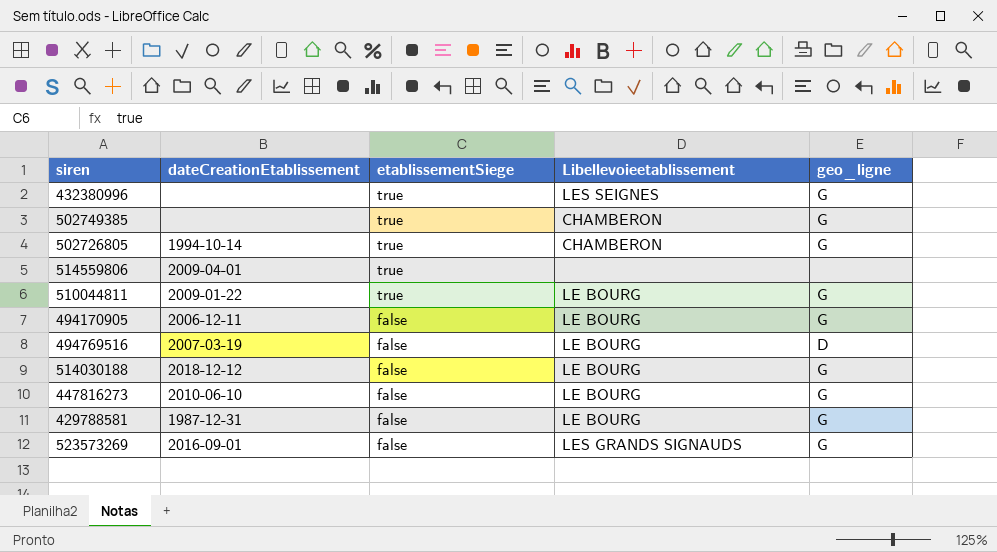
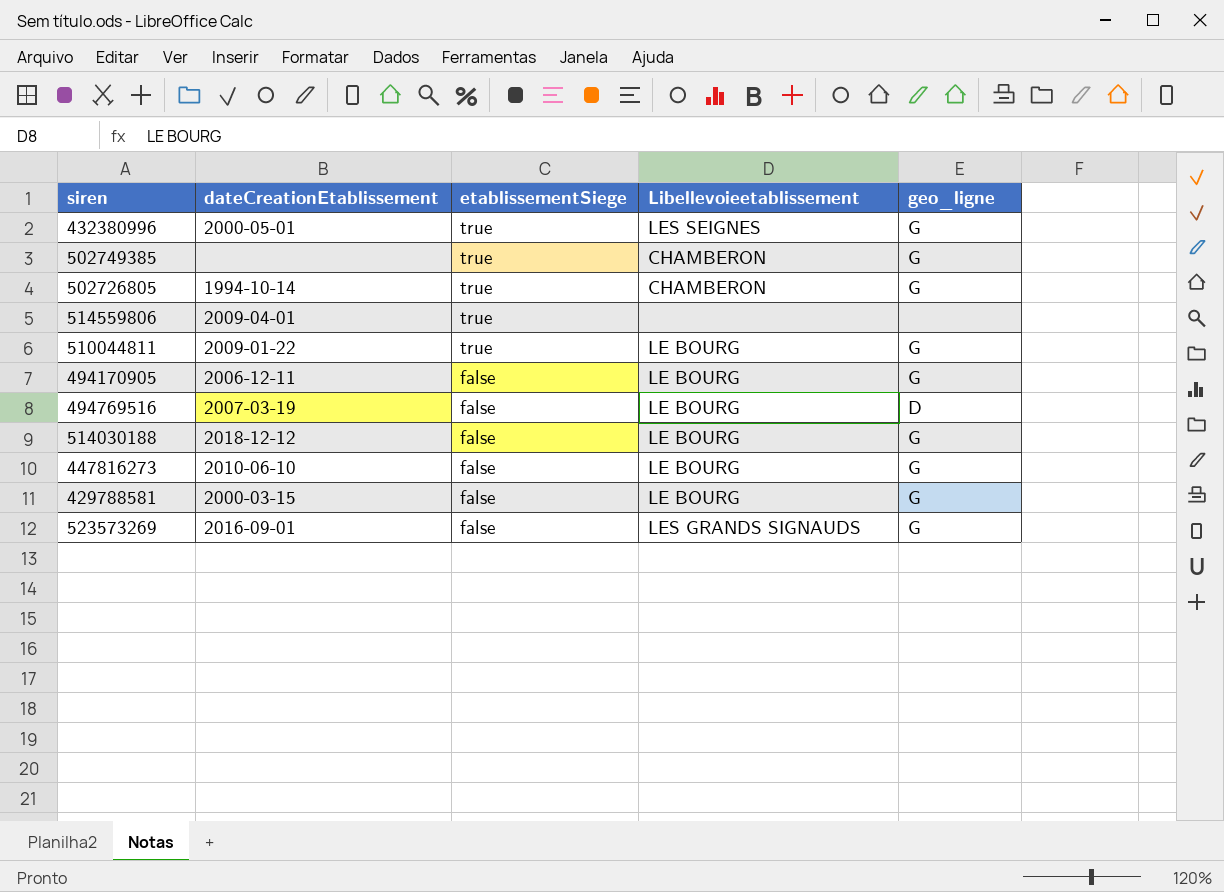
432380996 | dateCreationEtablissement: none -> 2000-05-01
429788581 | dateCreationEtablissement: 1987-12-31 -> 2000-03-15

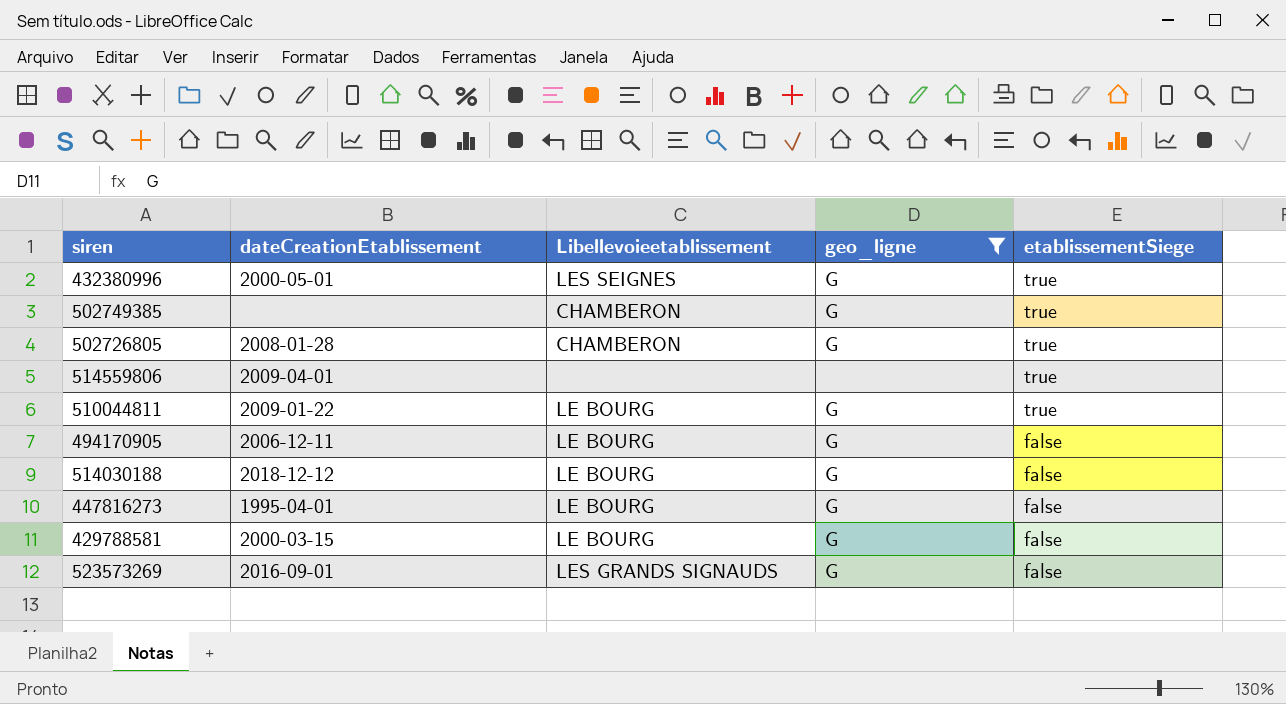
filter: none -> geo_ligne != D
column etablissementSiege | position: 3 -> 5
502726805 | dateCreationEtablissement: 1994-10-14 -> 2008-01-28
447816273 | dateCreationEtablissement: 2010-06-10 -> 1995-04-01

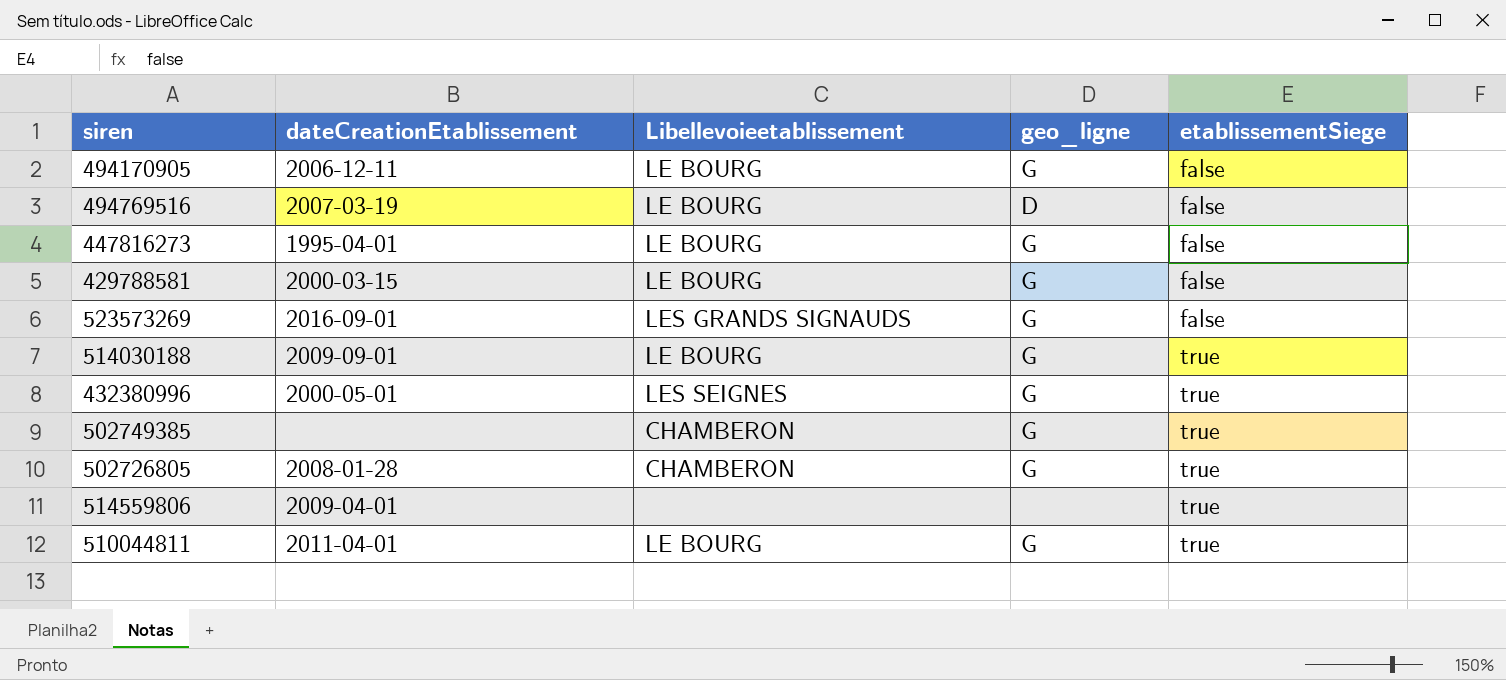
filter: geo_ligne != D -> none
row order: etablissementSiege descending -> etablissementSiege ascending
514030188 | dateCreationEtablissement: 2018-12-12 -> 2009-09-01
514030188 | etablissementSiege: false -> true
510044811 | dateCreationEtablissement: 2009-01-22 -> 2011-04-01

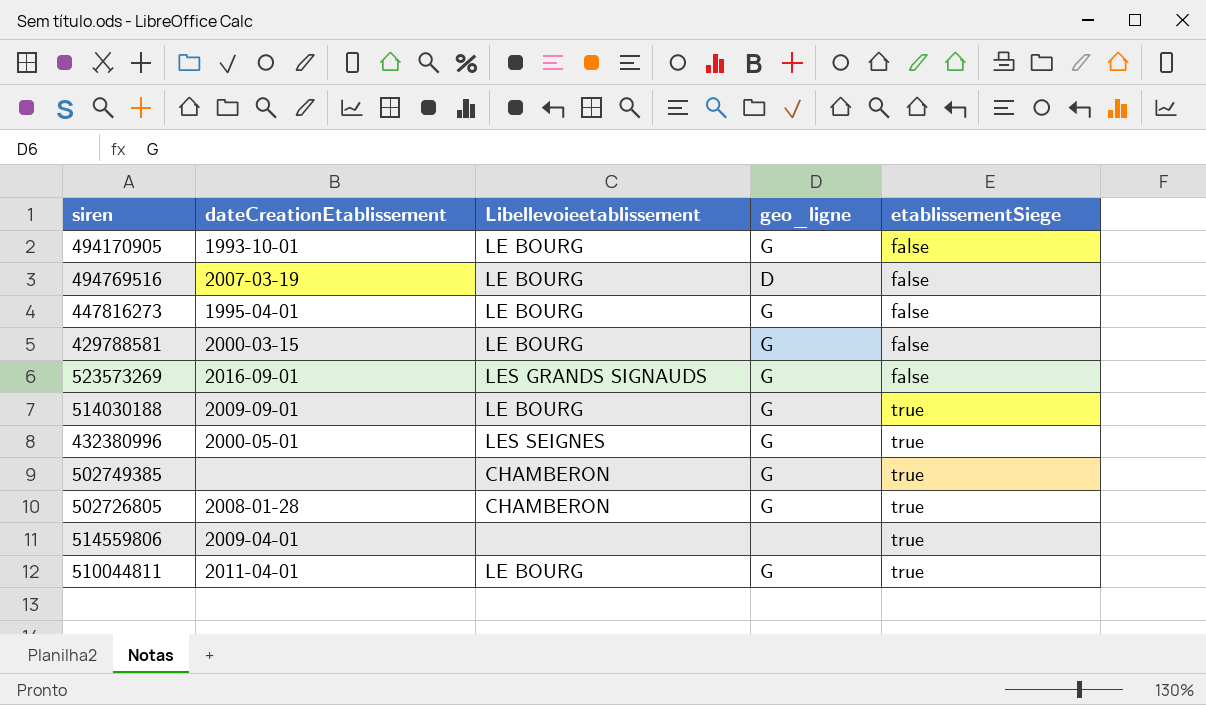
494170905 | dateCreationEtablissement: 2006-12-11 -> 1993-10-01

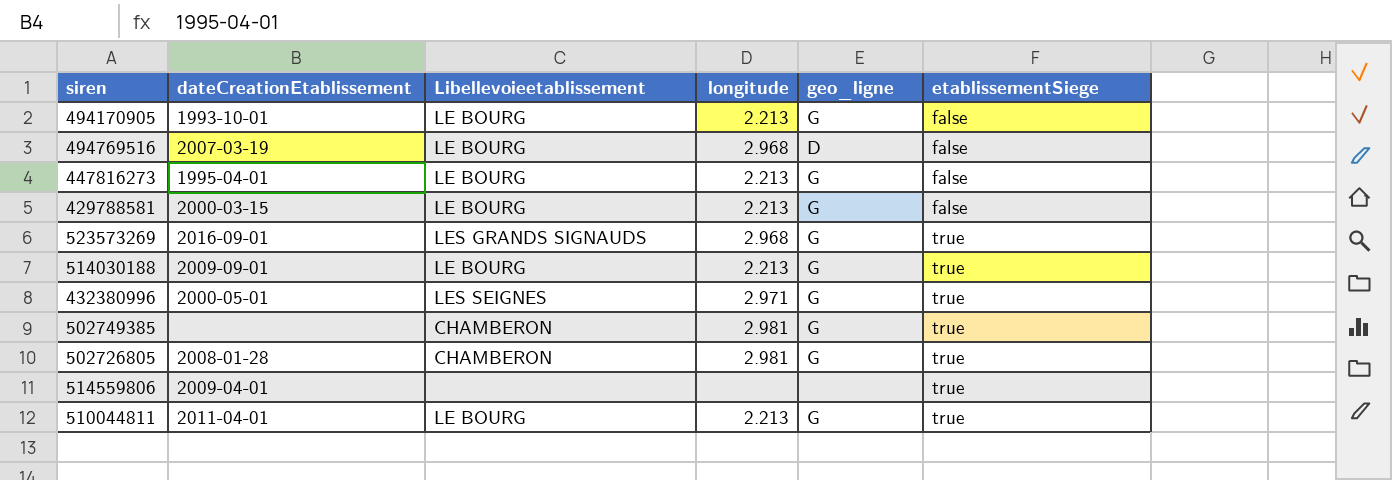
column longitude | position: none -> 4
523573269 | etablissementSiege: false -> true

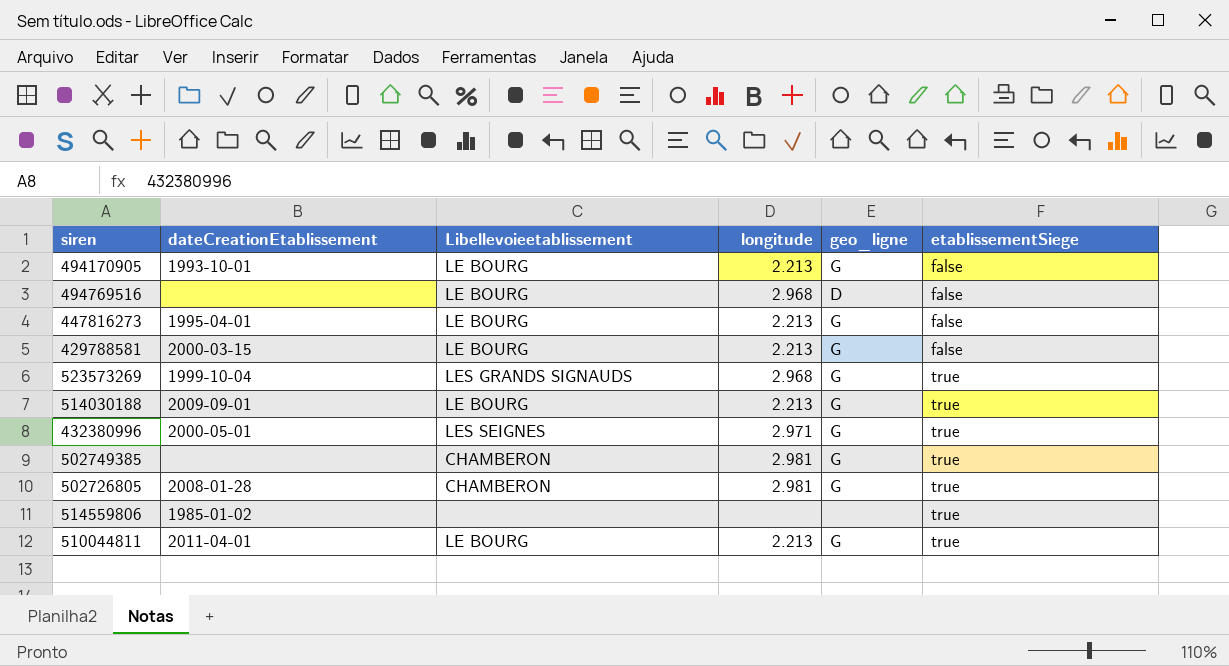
494769516 | dateCreationEtablissement: 2007-03-19 -> none
523573269 | dateCreationEtablissement: 2016-09-01 -> 1999-10-04
514559806 | dateCreationEtablissement: 2009-04-01 -> 1985-01-02

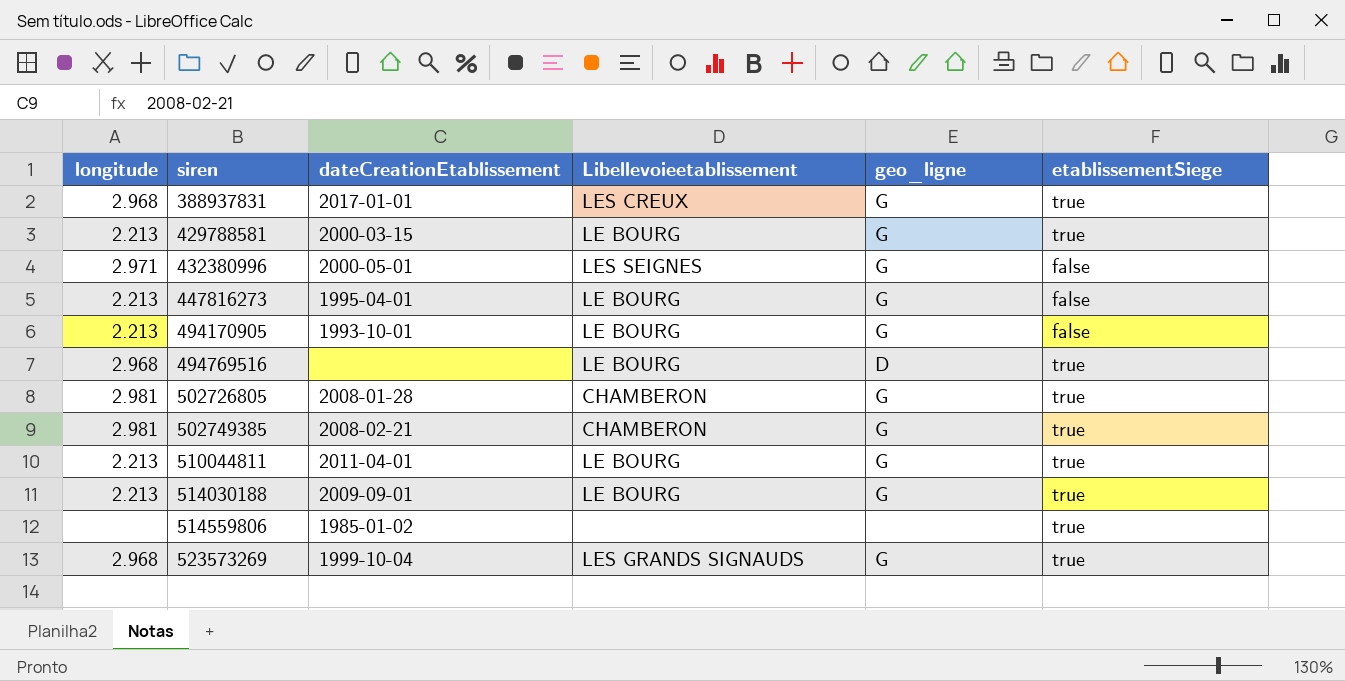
row order: etablissementSiege ascending -> siren ascending
column longitude | position: 4 -> 1
row 388937831: none -> 2.968 | 2017-01-01 | LES CREUX | G | true
429788581 | etablissementSiege: false -> true
432380996 | etablissementSiege: true -> false
494769516 | etablissementSiege: false -> true
502749385 | dateCreationEtablissement: none -> 2008-02-21

